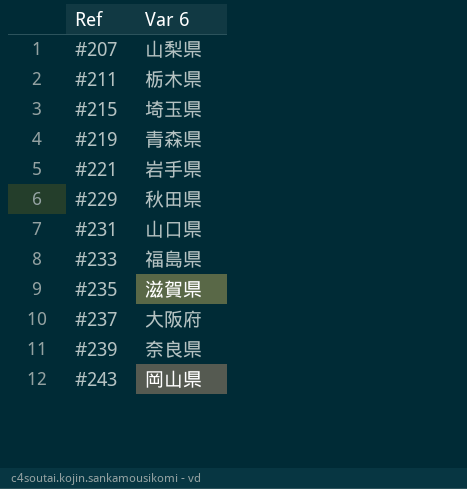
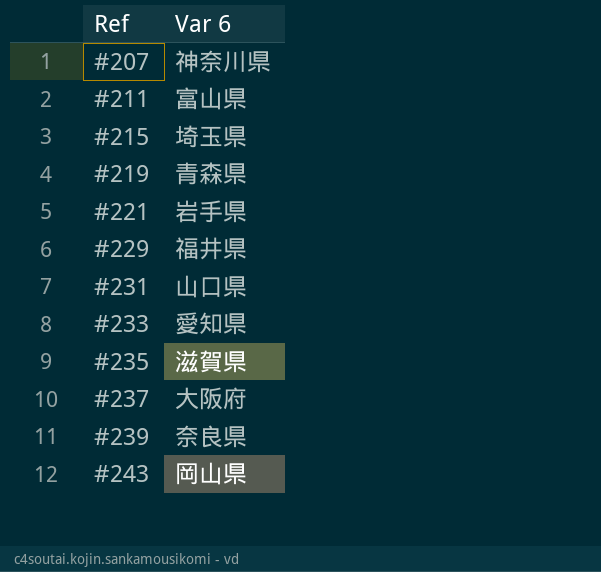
#207 | Var 6: 山梨県 -> 神奈川県
#211 | Var 6: 栃木県 -> 富山県
#229 | Var 6: 秋田県 -> 福井県
#233 | Var 6: 福島県 -> 愛知県

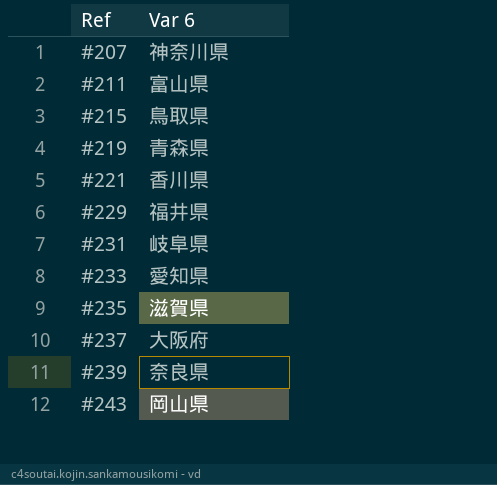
#215 | Var 6: 埼玉県 -> 鳥取県
#221 | Var 6: 岩手県 -> 香川県
#231 | Var 6: 山口県 -> 岐阜県

